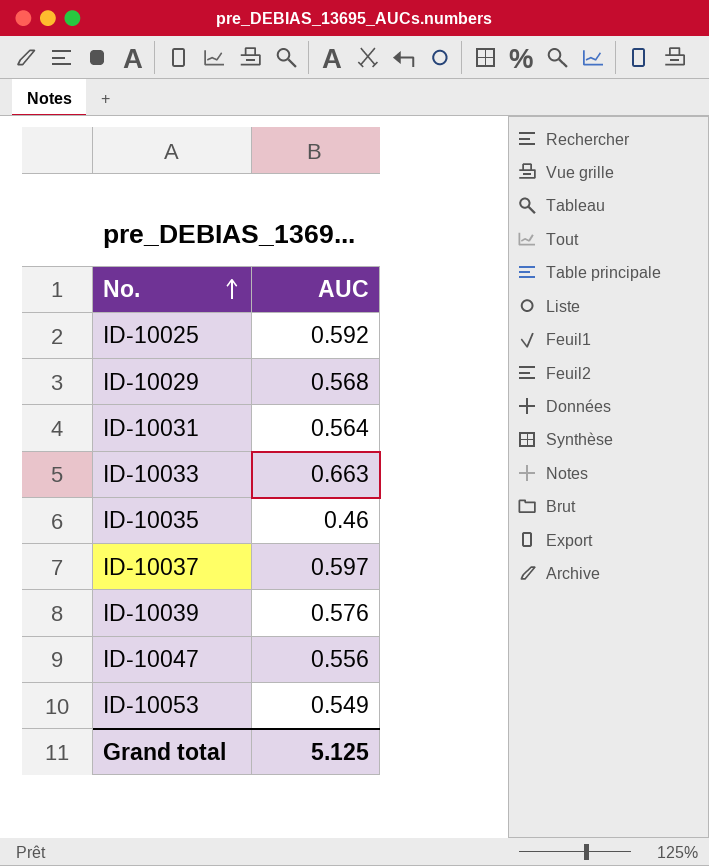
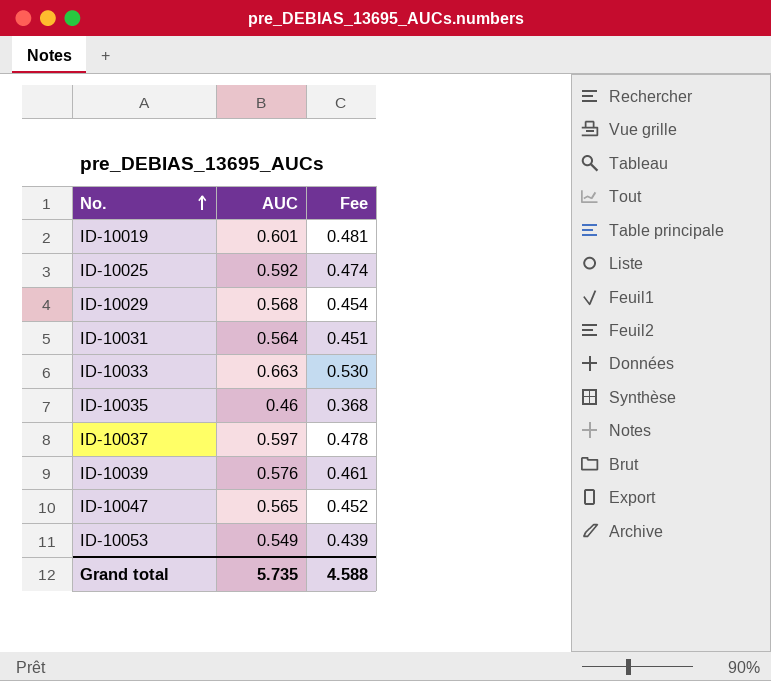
column Fee | formula: none -> [AUC] * 0.8
row ID-10019: none -> 0.601 | 0.481
ID-10047 | AUC: 0.556 -> 0.565
Grand total | AUC: 5.125 -> 5.735

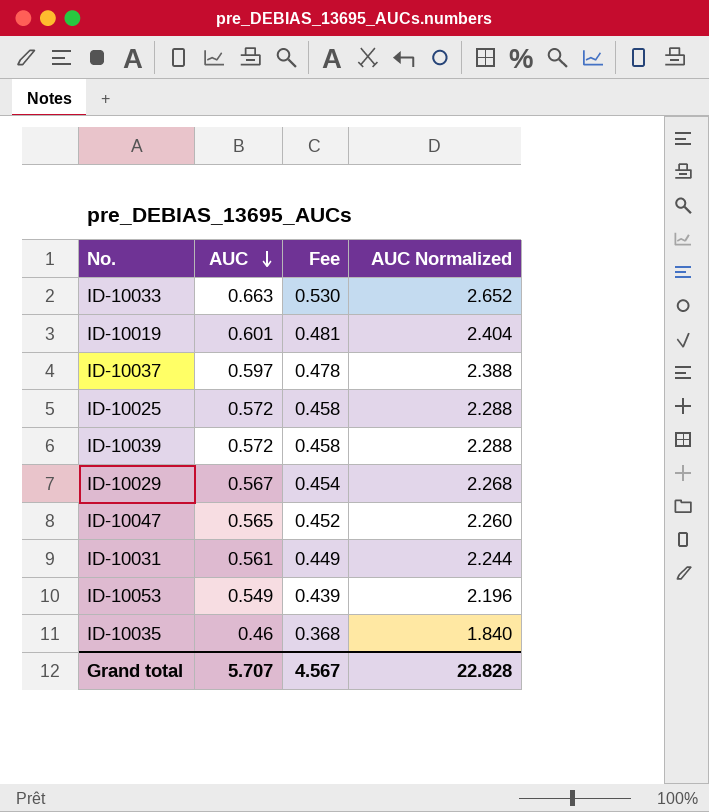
row order: No. ascending -> AUC descending
column AUC Normalized | formula: none -> [AUC] * 4
ID-10025 | AUC: 0.592 -> 0.572
ID-10025 | Fee: 0.474 -> 0.458
ID-10039 | AUC: 0.576 -> 0.572
ID-10039 | Fee: 0.461 -> 0.458
ID-10029 | AUC: 0.568 -> 0.567
ID-10031 | AUC: 0.564 -> 0.561
ID-10031 | Fee: 0.451 -> 0.449
Grand total | AUC: 5.735 -> 5.707
Grand total | Fee: 4.588 -> 4.567

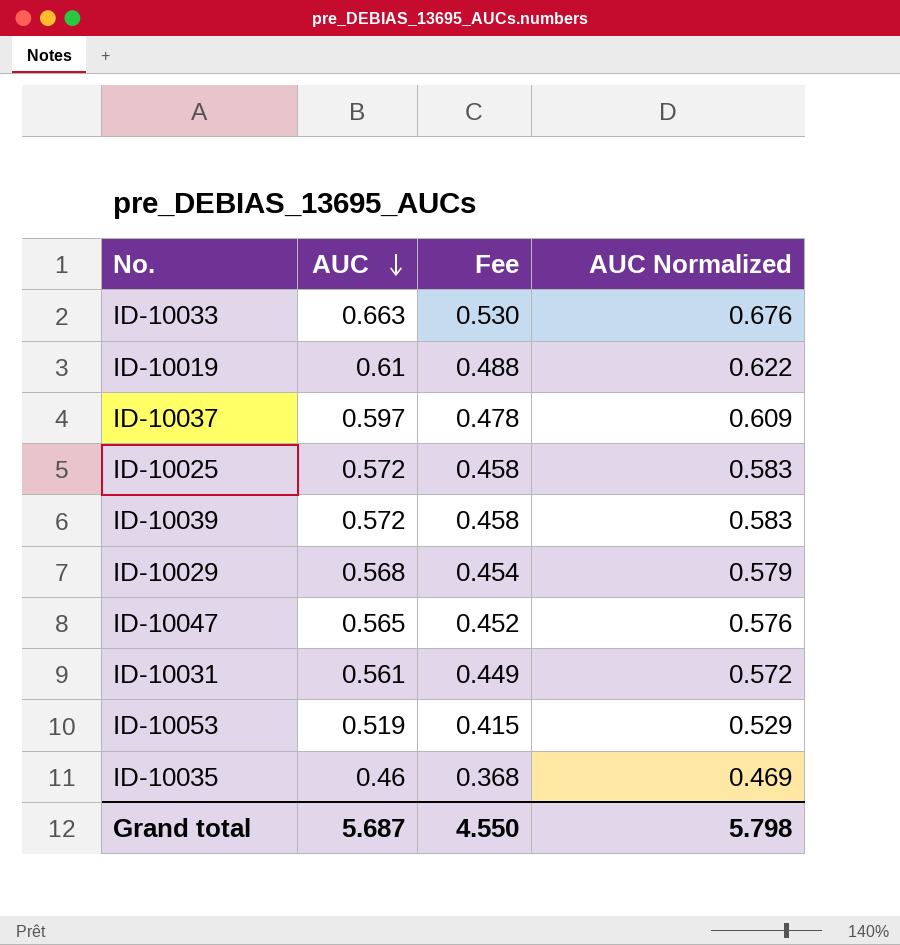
column AUC Normalized | formula: [AUC] * 4 -> [AUC] * 1.02
ID-10019 | AUC: 0.601 -> 0.61
ID-10019 | Fee: 0.481 -> 0.488
ID-10029 | AUC: 0.567 -> 0.568
ID-10053 | AUC: 0.549 -> 0.519
ID-10053 | Fee: 0.439 -> 0.415
Grand total | AUC: 5.707 -> 5.687
Grand total | Fee: 4.567 -> 4.550
Grand total | AUC Normalized: 22.828 -> 5.798

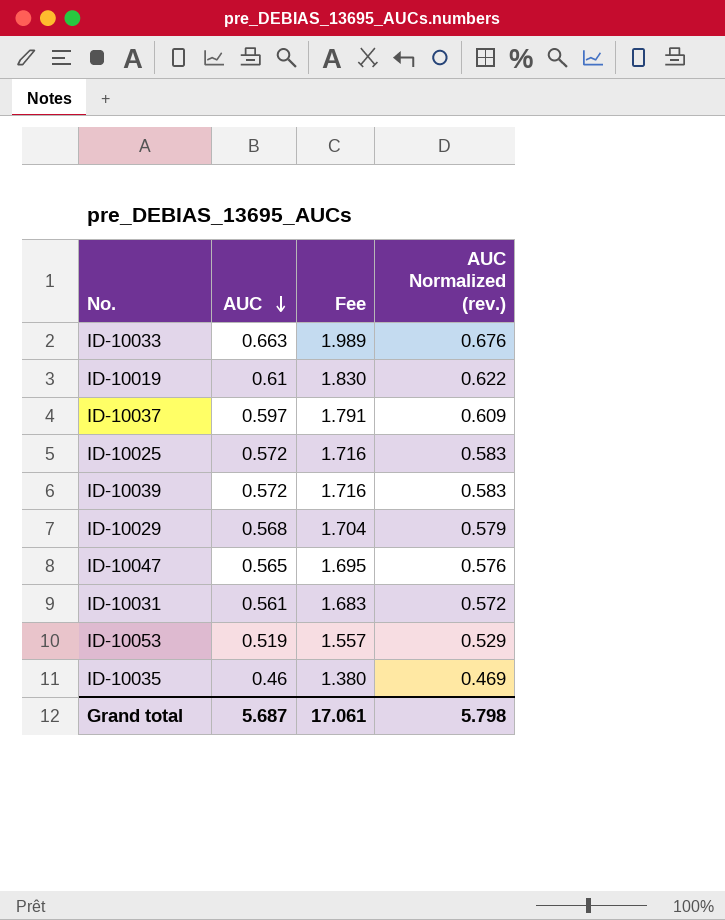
column Fee | formula: [AUC] * 0.8 -> [AUC] * 3
column name: AUC Normalized -> AUC Normalized (rev.)
Grand total | Fee: 4.550 -> 17.061

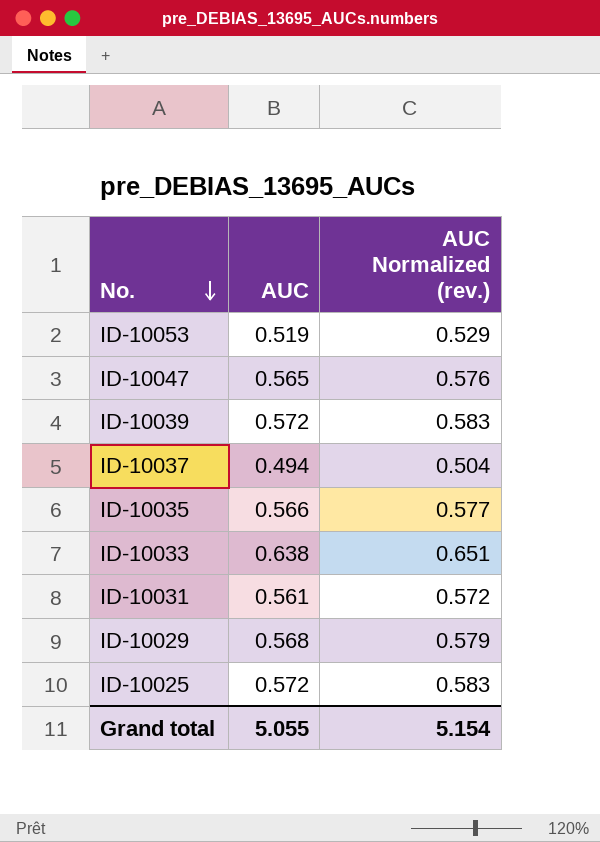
row order: AUC descending -> No. descending
column Fee | formula: [AUC] * 3 -> none
row ID-10019: 0.61 | 1.830 | 0.622 -> none
ID-10037 | AUC: 0.597 -> 0.494
ID-10037 | AUC Normalized (rev.): 0.609 -> 0.504
ID-10035 | AUC: 0.46 -> 0.566
ID-10035 | AUC Normalized (rev.): 0.469 -> 0.577
ID-10033 | AUC: 0.663 -> 0.638
ID-10033 | AUC Normalized (rev.): 0.676 -> 0.651
Grand total | AUC: 5.687 -> 5.055
Grand total | AUC Normalized (rev.): 5.798 -> 5.154

